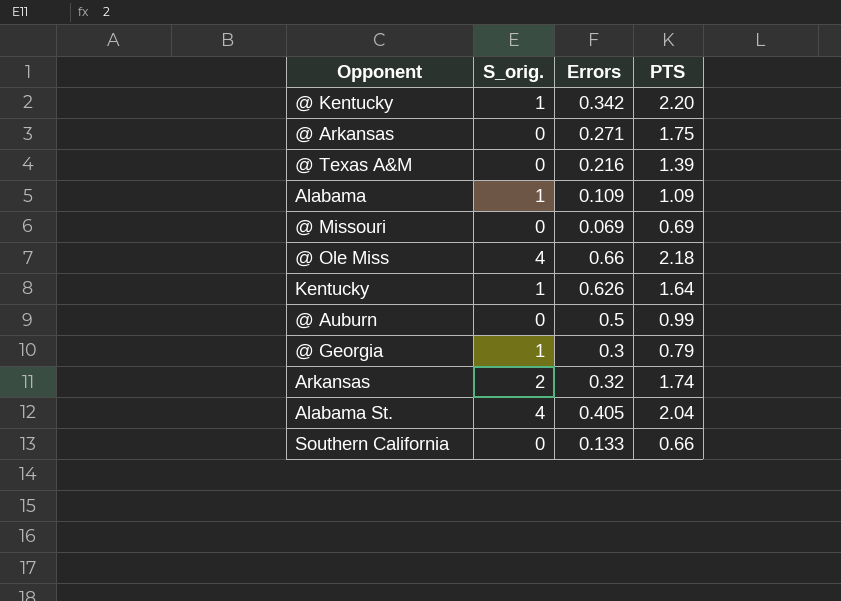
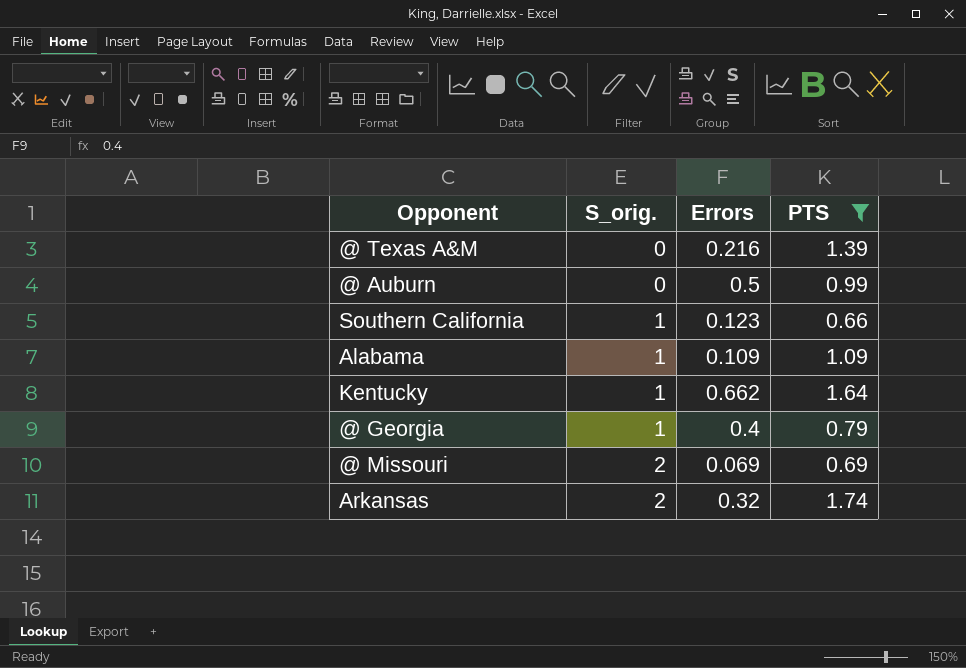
filter: none -> PTS <= 1.74
row order: none -> S_orig. ascending
Southern California | S_orig.: 0 -> 1
Southern California | Errors: 0.133 -> 0.123
Kentucky | Errors: 0.626 -> 0.662
@ Georgia | Errors: 0.3 -> 0.4
@ Missouri | S_orig.: 0 -> 2

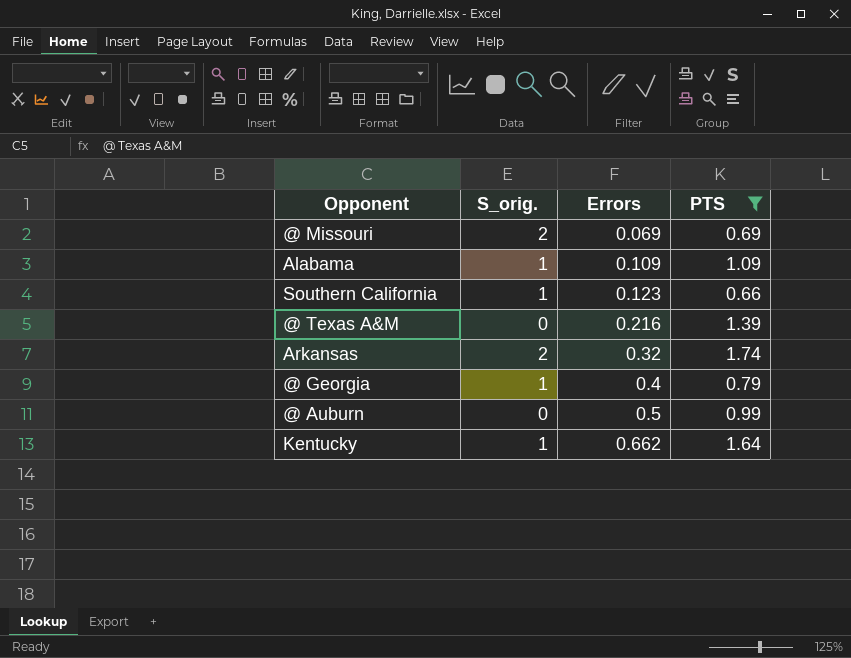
row order: S_orig. ascending -> Errors ascending

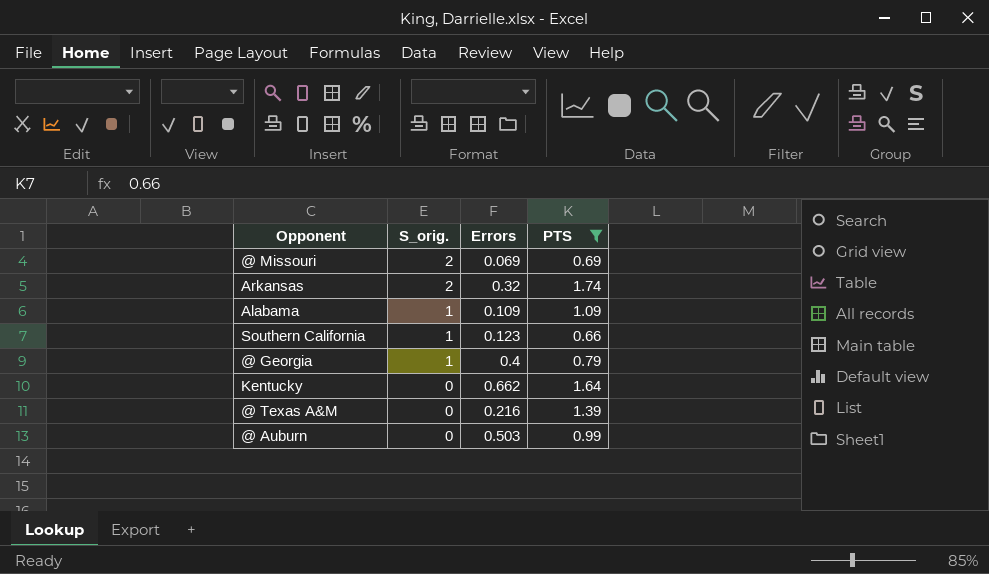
row order: Errors ascending -> S_orig. descending
Kentucky | S_orig.: 1 -> 0
@ Auburn | Errors: 0.5 -> 0.503

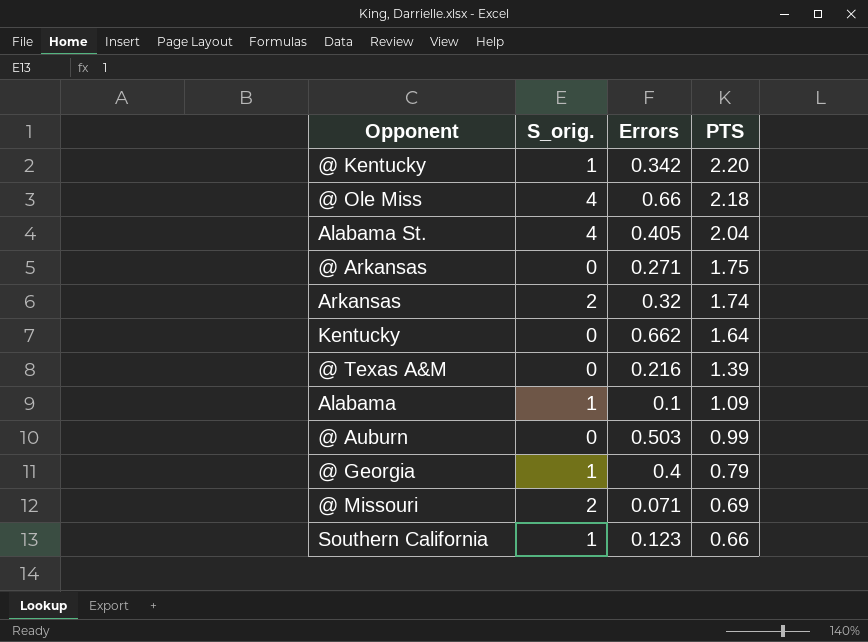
filter: PTS <= 1.74 -> none
row order: S_orig. descending -> PTS descending
Alabama | Errors: 0.109 -> 0.1
@ Missouri | Errors: 0.069 -> 0.071

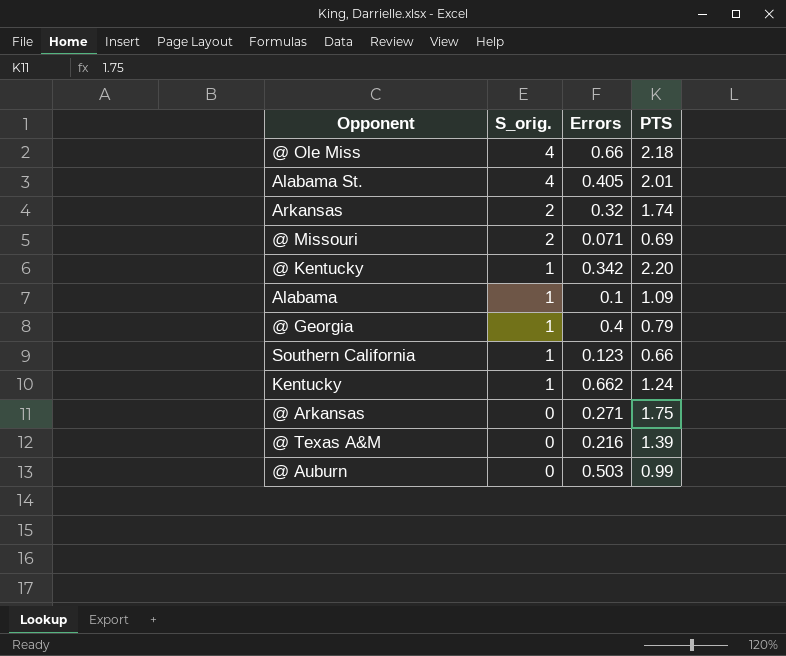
row order: PTS descending -> S_orig. descending
Alabama St. | PTS: 2.04 -> 2.01
Kentucky | S_orig.: 0 -> 1
Kentucky | PTS: 1.64 -> 1.24

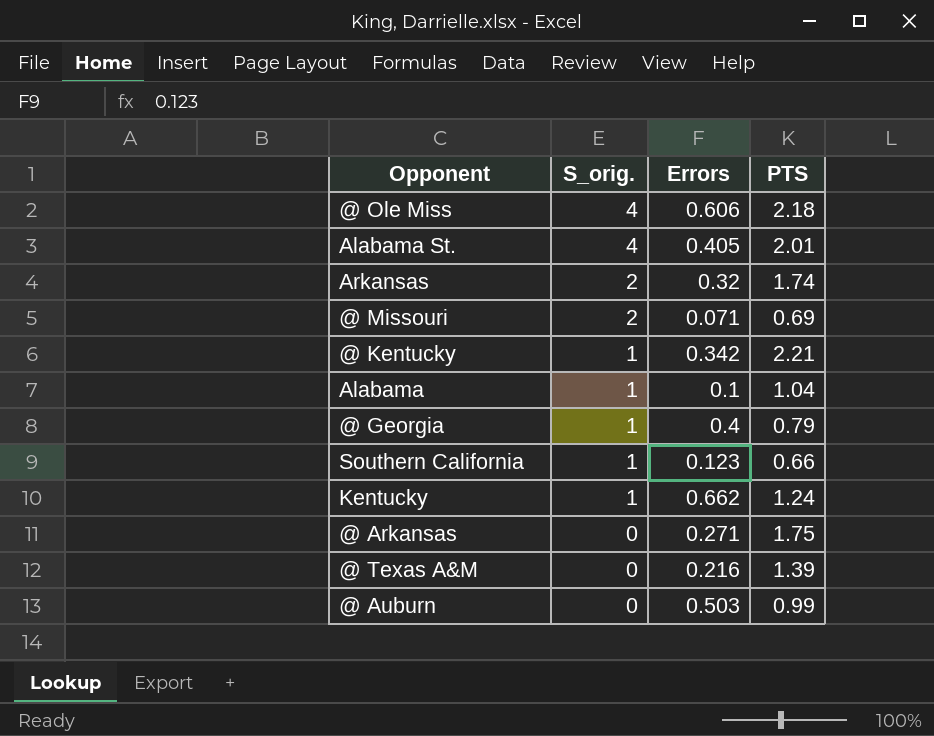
@ Ole Miss | Errors: 0.66 -> 0.606
@ Kentucky | PTS: 2.20 -> 2.21
Alabama | PTS: 1.09 -> 1.04

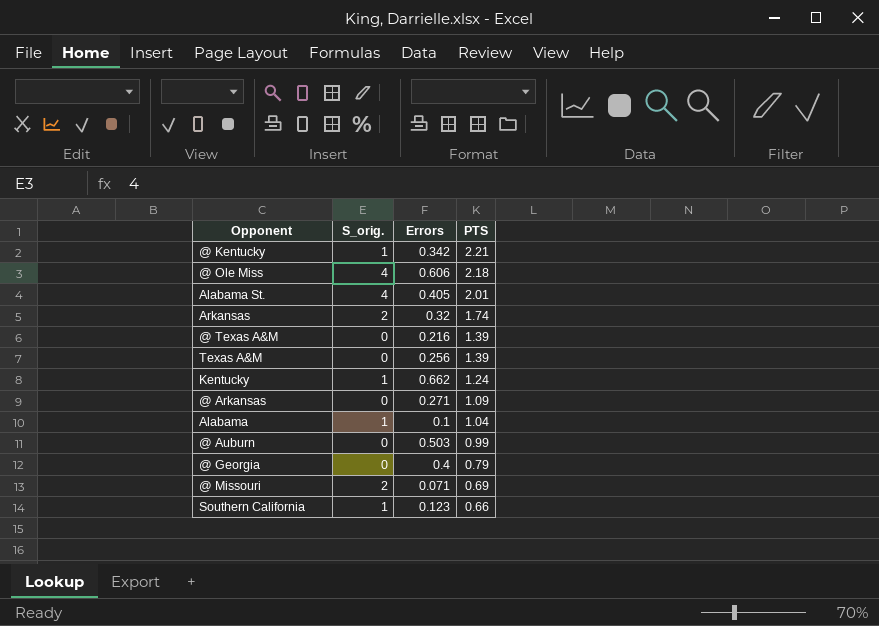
row order: S_orig. descending -> PTS descending
row Texas A&M: none -> 0 | 0.256 | 1.39
@ Arkansas | PTS: 1.75 -> 1.09
@ Georgia | S_orig.: 1 -> 0

